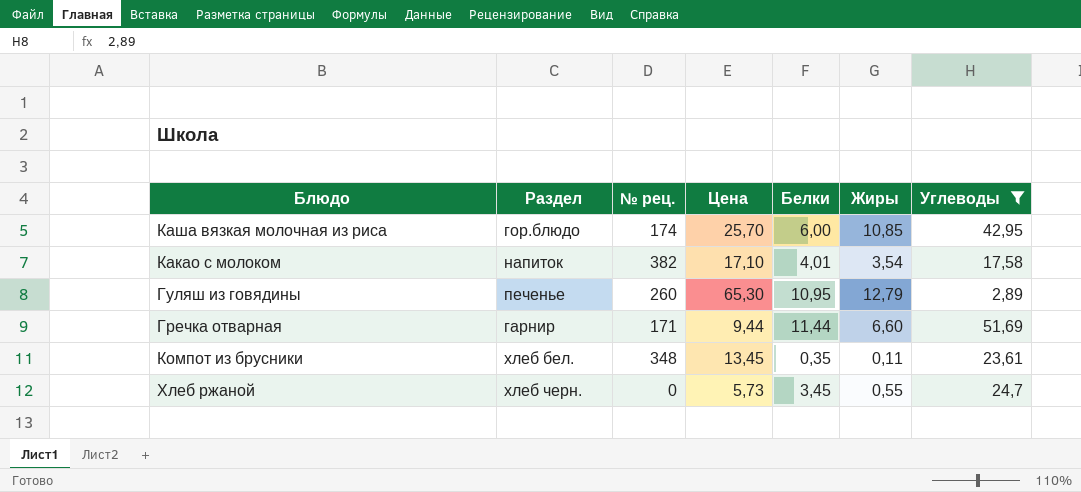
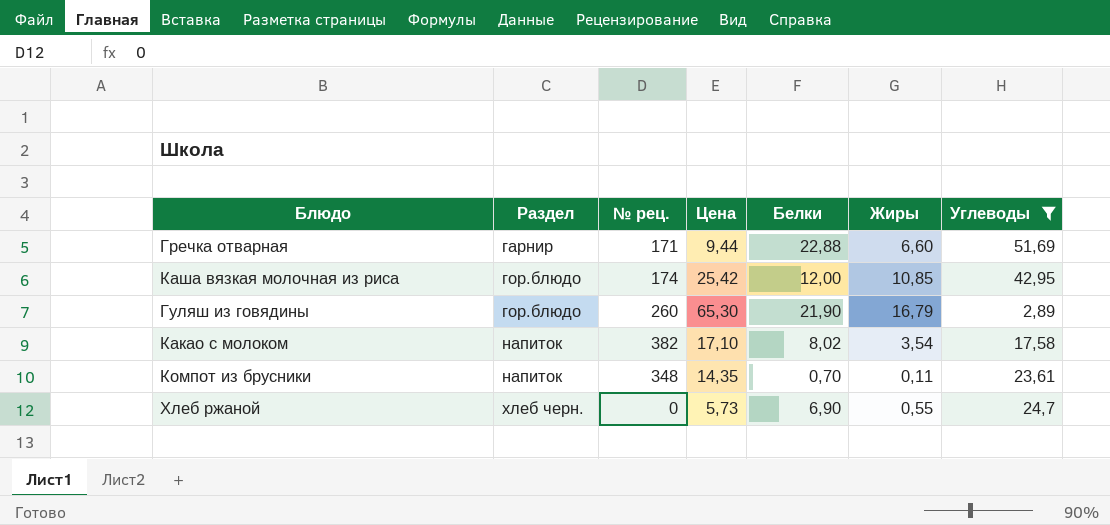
row order: none -> Раздел ascending
Гречка отварная | Белки: 11,44 -> 22,88
Каша вязкая молочная из риса | Цена: 25,70 -> 25,42
Каша вязкая молочная из риса | Белки: 6,00 -> 12,00
Гуляш из говядины | Раздел: печенье -> гор.блюдо
Гуляш из говядины | Белки: 10,95 -> 21,90
Гуляш из говядины | Жиры: 12,79 -> 16,79
Какао с молоком | Белки: 4,01 -> 8,02
Компот из брусники | Раздел: хлеб бел. -> напиток
Компот из брусники | Цена: 13,45 -> 14,35
Компот из брусники | Белки: 0,35 -> 0,70
Хлеб ржаной | Белки: 3,45 -> 6,90

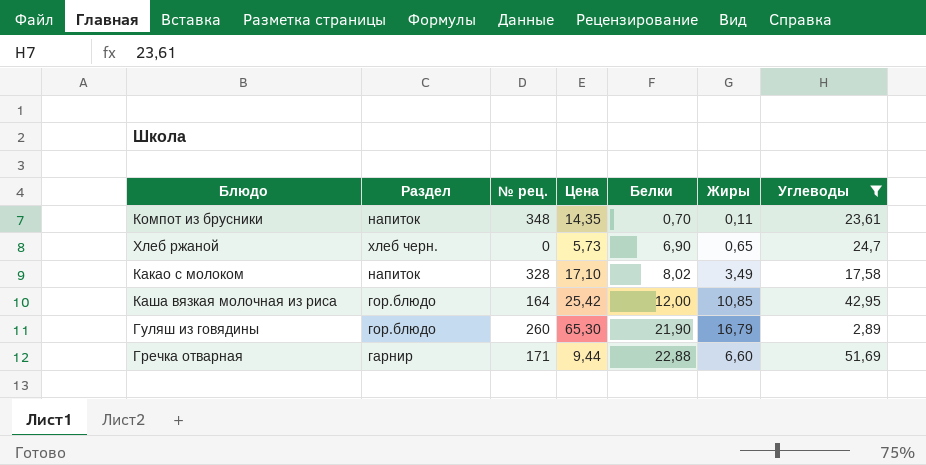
row order: Раздел ascending -> Белки ascending
Хлеб ржаной | Жиры: 0,55 -> 0,65
Какао с молоком | № рец.: 382 -> 328
Какао с молоком | Жиры: 3,54 -> 3,49
Каша вязкая молочная из риса | № рец.: 174 -> 164

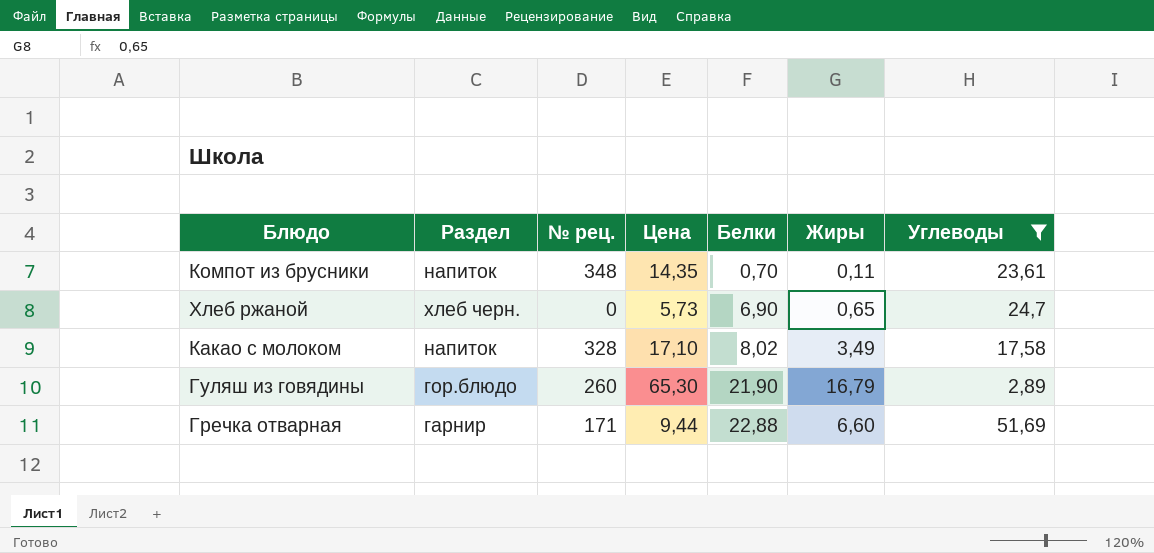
row Каша вязкая молочная из риса: гор.блюдо | 164 | 25,42 | 12,00 | 10,85 | 42,95 -> none

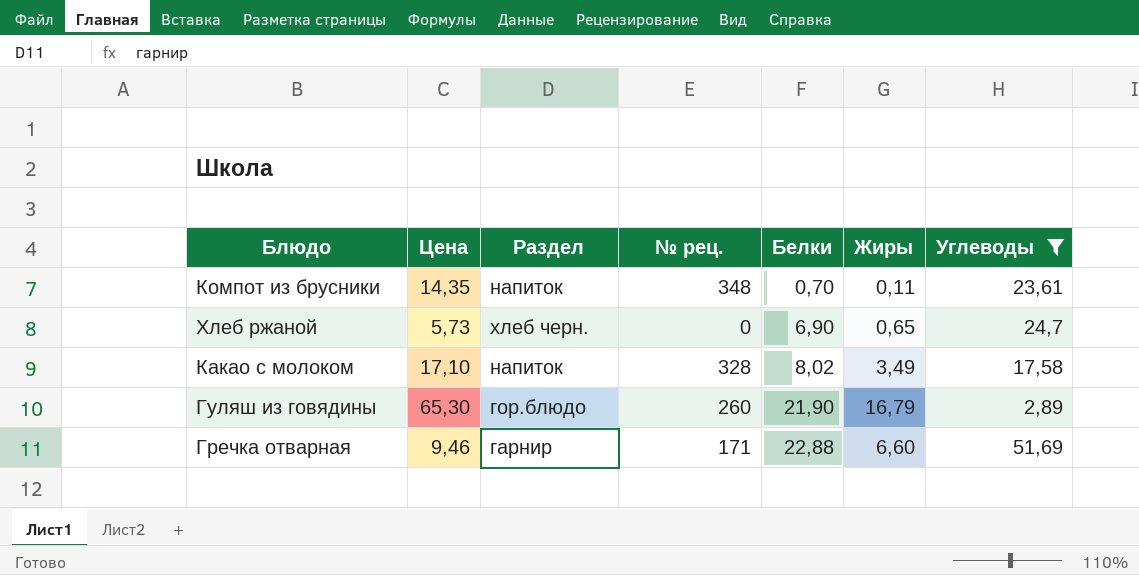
column Цена | position: 4 -> 2
Гречка отварная | Цена: 9,44 -> 9,46

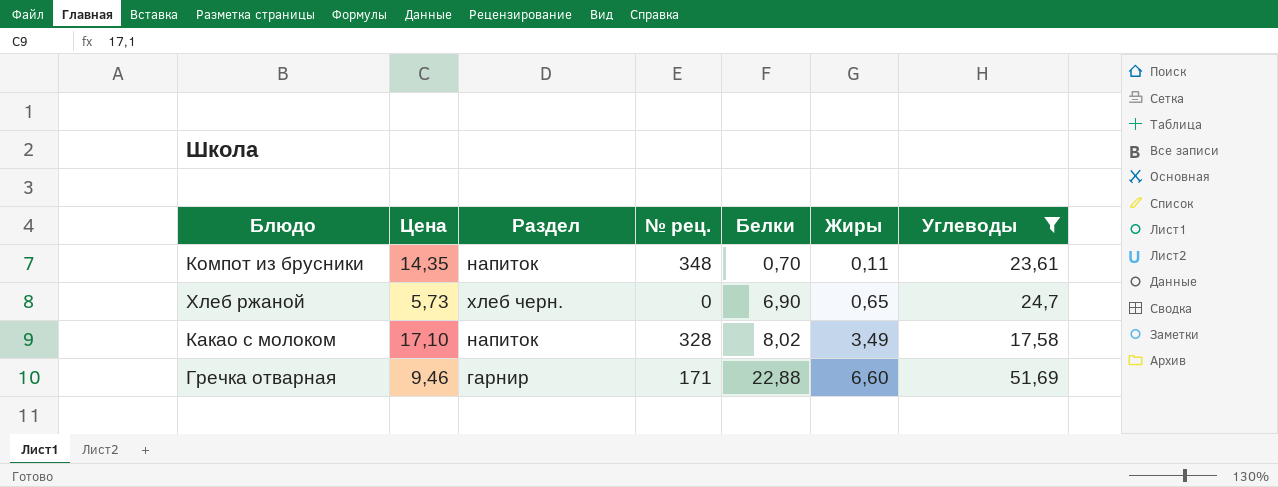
row Гуляш из говядины: 65,30 | гор.блюдо | 260 | 21,90 | 16,79 | 2,89 -> none

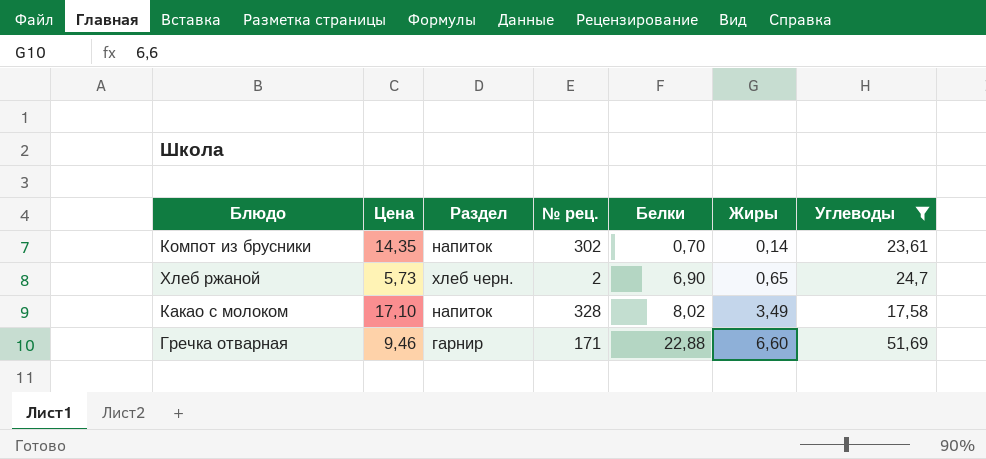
Компот из брусники | № рец.: 348 -> 302
Компот из брусники | Жиры: 0,11 -> 0,14
Хлеб ржаной | № рец.: 0 -> 2

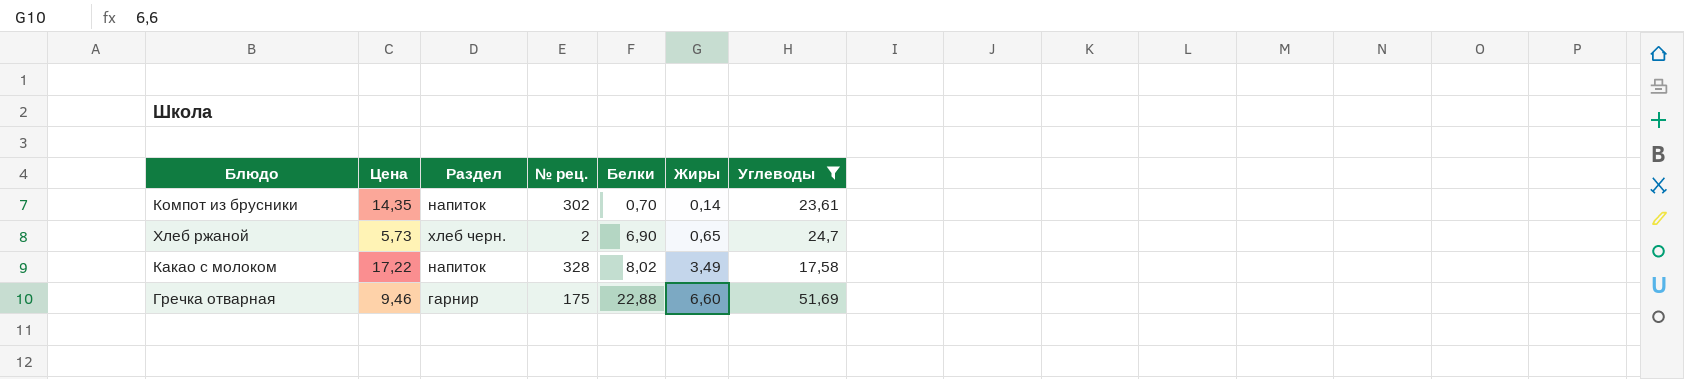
Какао с молоком | Цена: 17,10 -> 17,22
Гречка отварная | № рец.: 171 -> 175

